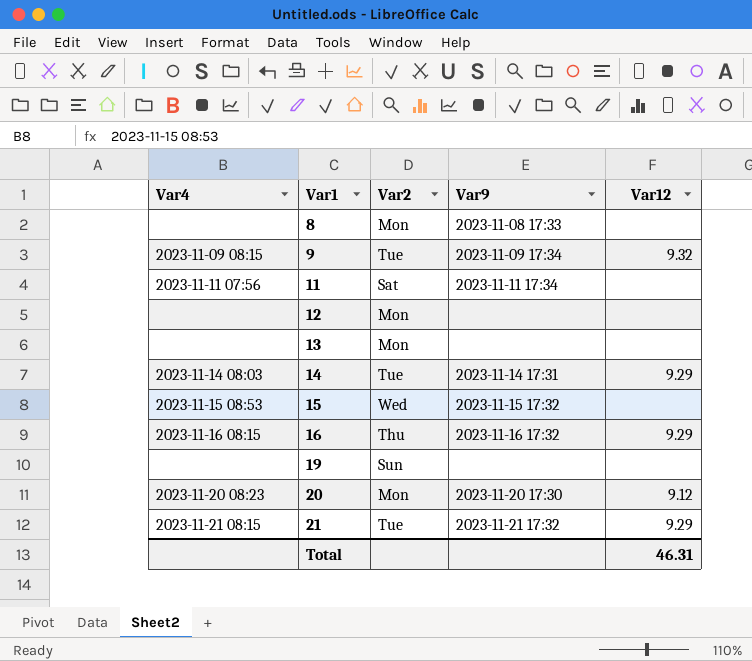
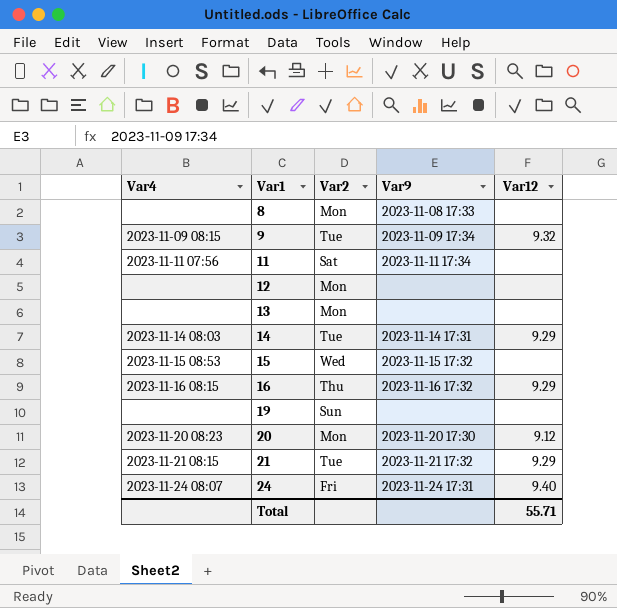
row 24: none -> 2023-11-24 08:07 | Fri | 2023-11-24 17:31 | 9.40
Total | Var12: 46.31 -> 55.71

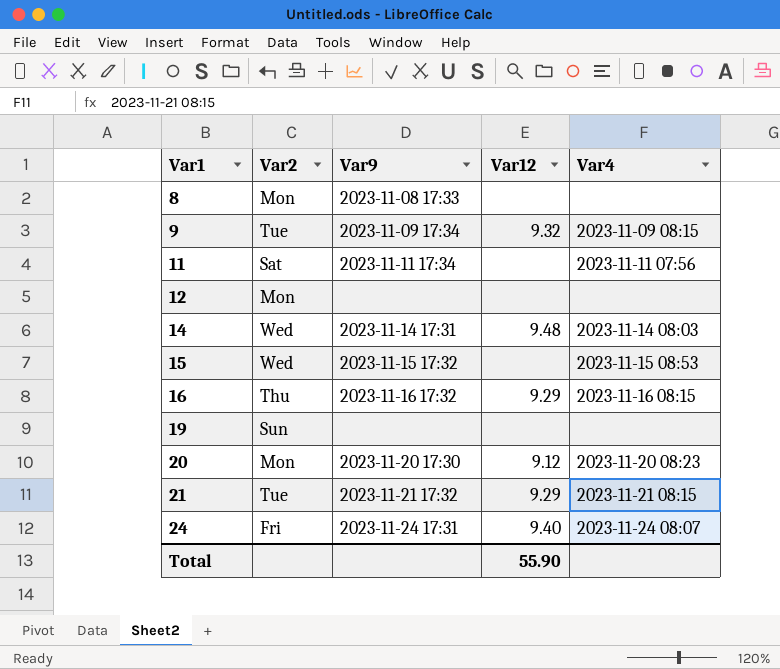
column Var4 | position: 1 -> 5
row 13: none | Mon | none | none -> none
14 | Var2: Tue -> Wed
14 | Var12: 9.29 -> 9.48
Total | Var12: 55.71 -> 55.90

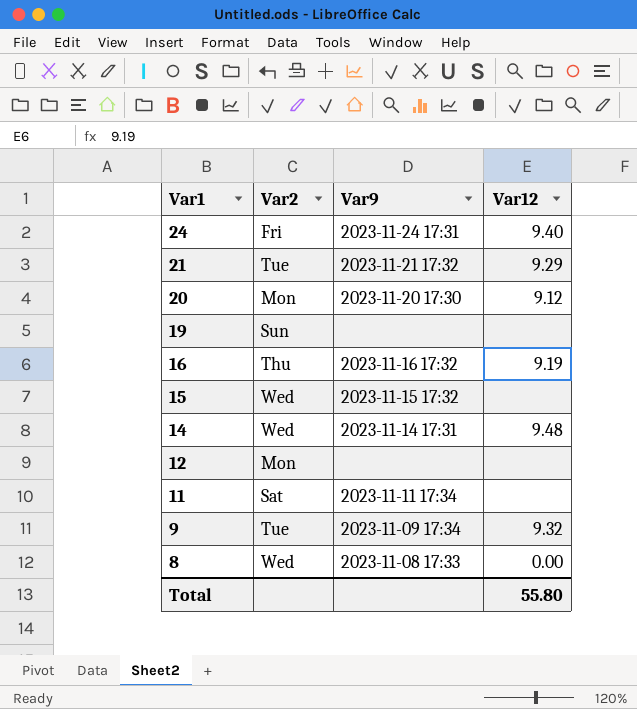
row order: Var1 ascending -> Var1 descending
column Var4 | position: 5 -> none
16 | Var12: 9.29 -> 9.19
8 | Var2: Mon -> Wed
8 | Var12: none -> 0.00
Total | Var12: 55.90 -> 55.80

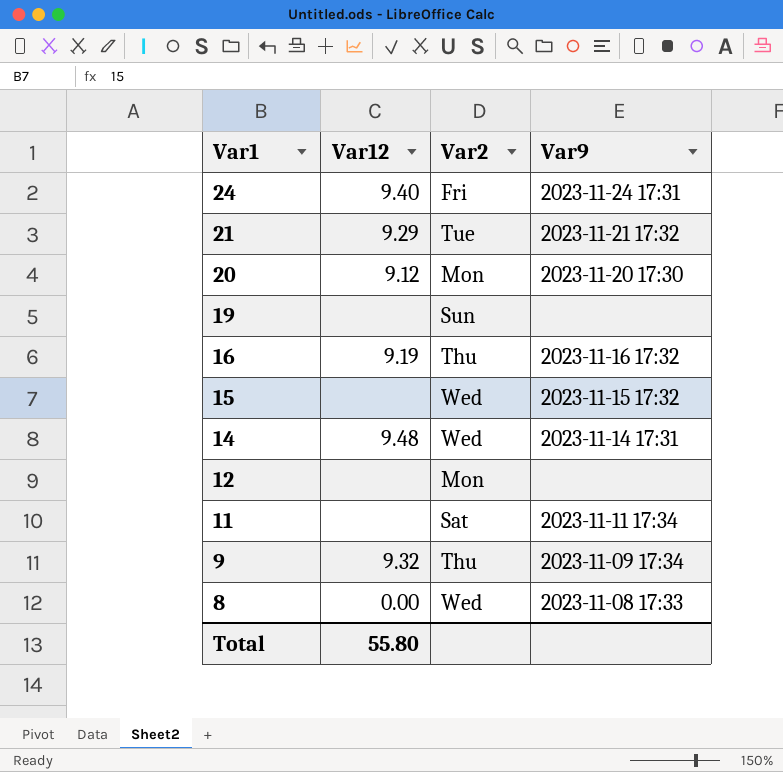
column Var12 | position: 4 -> 2
9 | Var2: Tue -> Thu

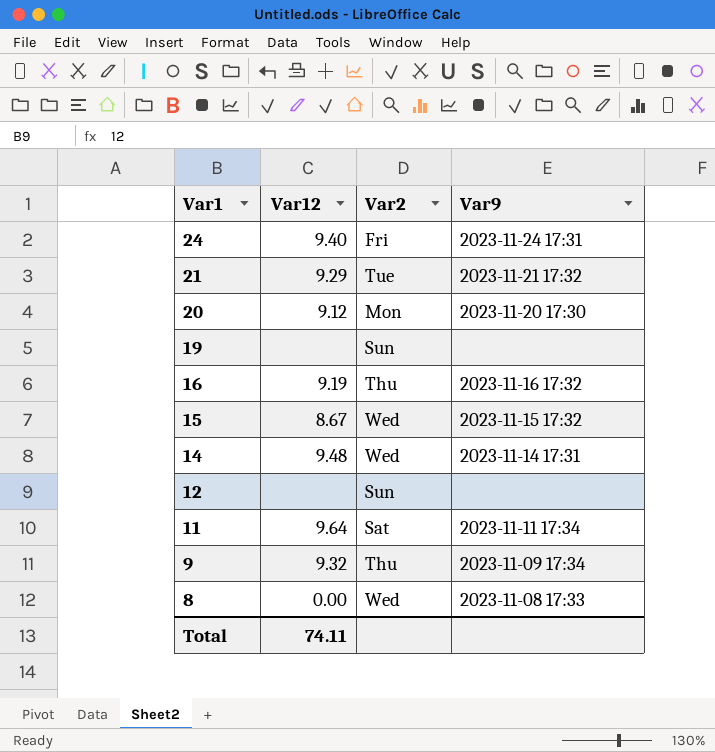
15 | Var12: none -> 8.67
12 | Var2: Mon -> Sun
11 | Var12: none -> 9.64
Total | Var12: 55.80 -> 74.11

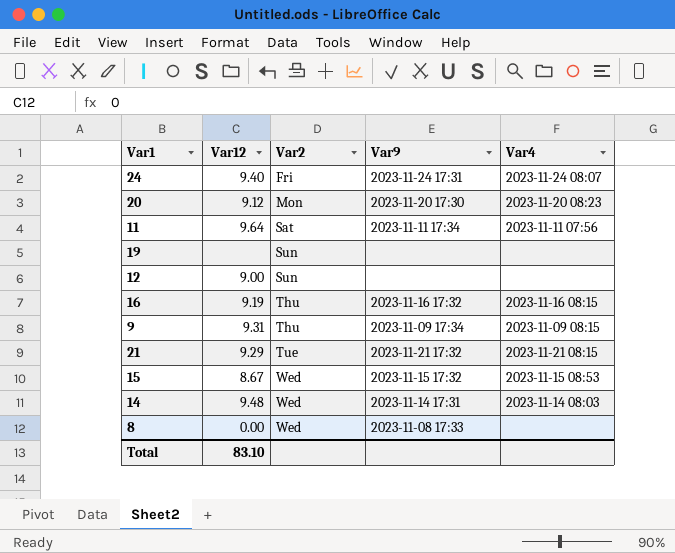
row order: Var1 descending -> Var2 ascending
column Var4 | position: none -> 5
12 | Var12: none -> 9.00
9 | Var12: 9.32 -> 9.31
Total | Var12: 74.11 -> 83.10

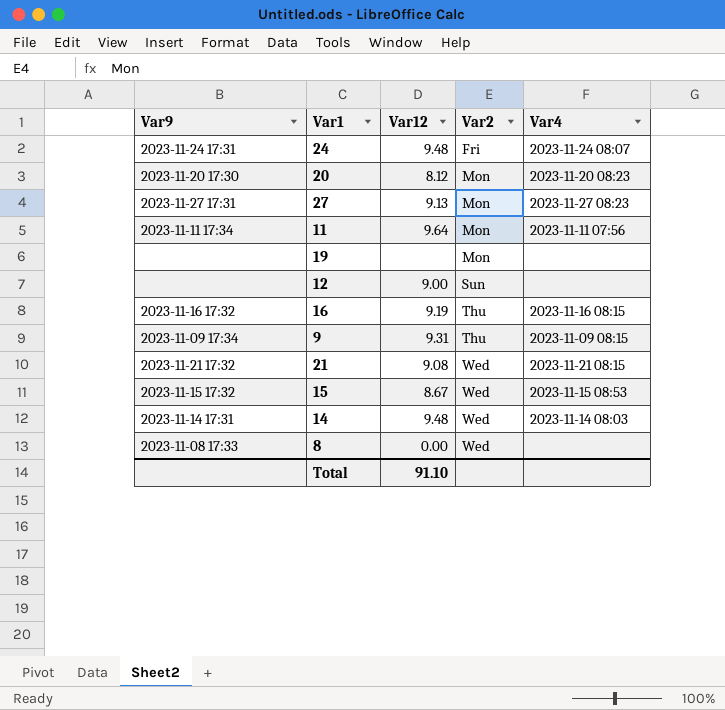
column Var9 | position: 4 -> 1
24 | Var12: 9.40 -> 9.48
20 | Var12: 9.12 -> 8.12
row 27: none -> 2023-11-27 17:31 | 9.13 | Mon | 2023-11-27 08:23
11 | Var2: Sat -> Mon
19 | Var2: Sun -> Mon
21 | Var12: 9.29 -> 9.08
21 | Var2: Tue -> Wed
Total | Var12: 83.10 -> 91.10

